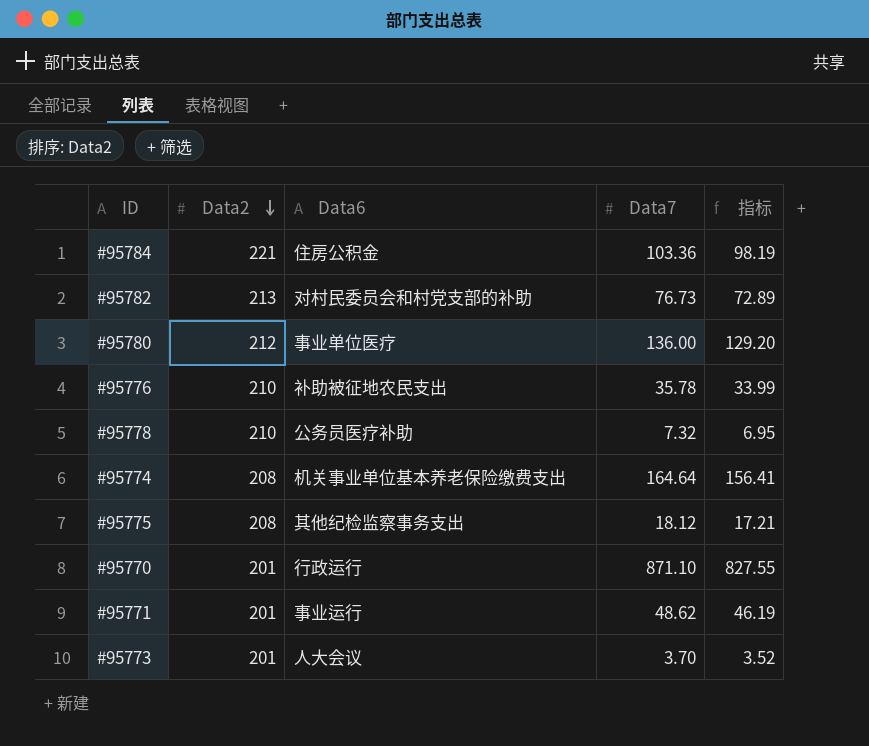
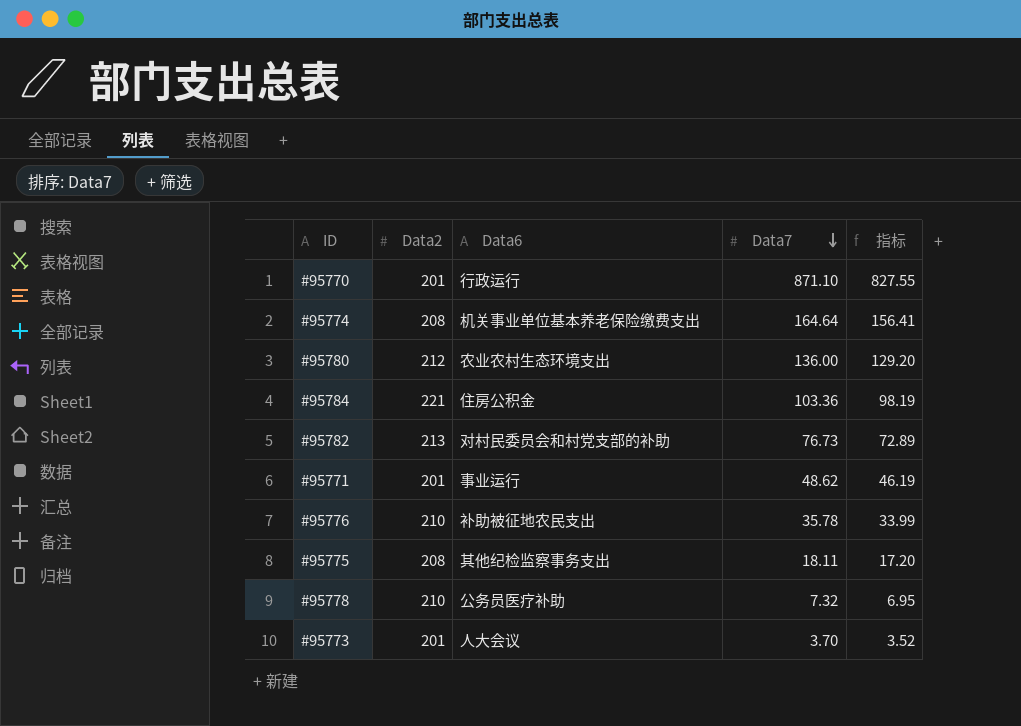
row order: Data2 descending -> Data7 descending
#95780 | Data6: 事业单位医疗 -> 农业农村生态环境支出
#95775 | Data7: 18.12 -> 18.11
#95775 | 指标: 17.21 -> 17.20

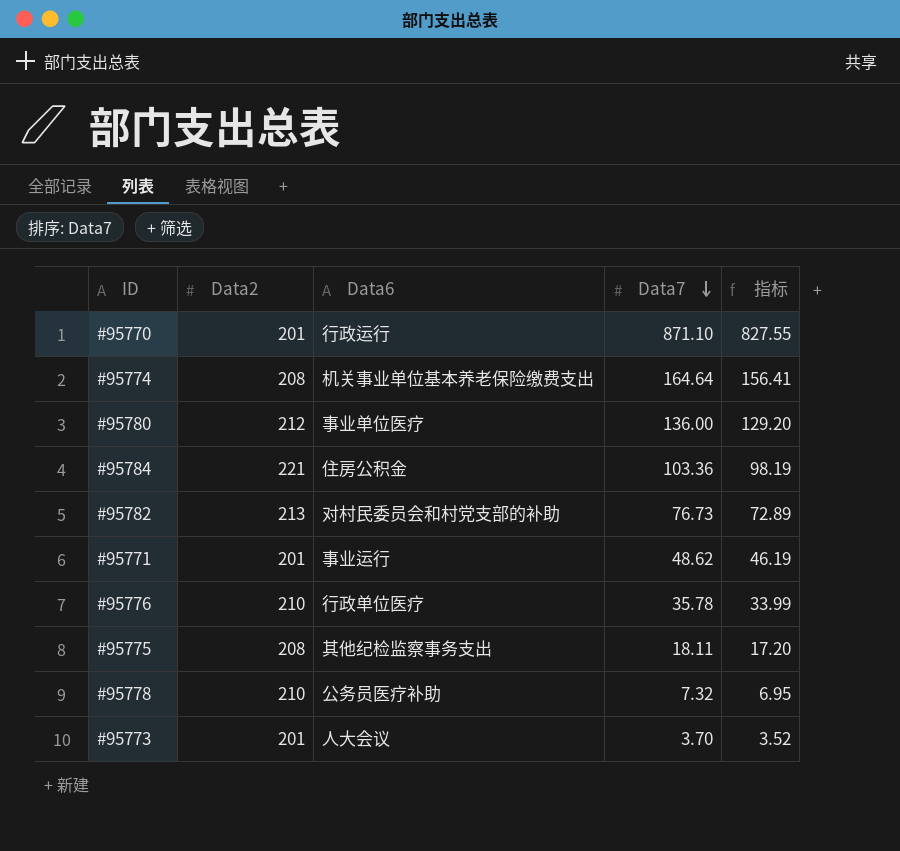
#95780 | Data6: 农业农村生态环境支出 -> 事业单位医疗
#95776 | Data6: 补助被征地农民支出 -> 行政单位医疗

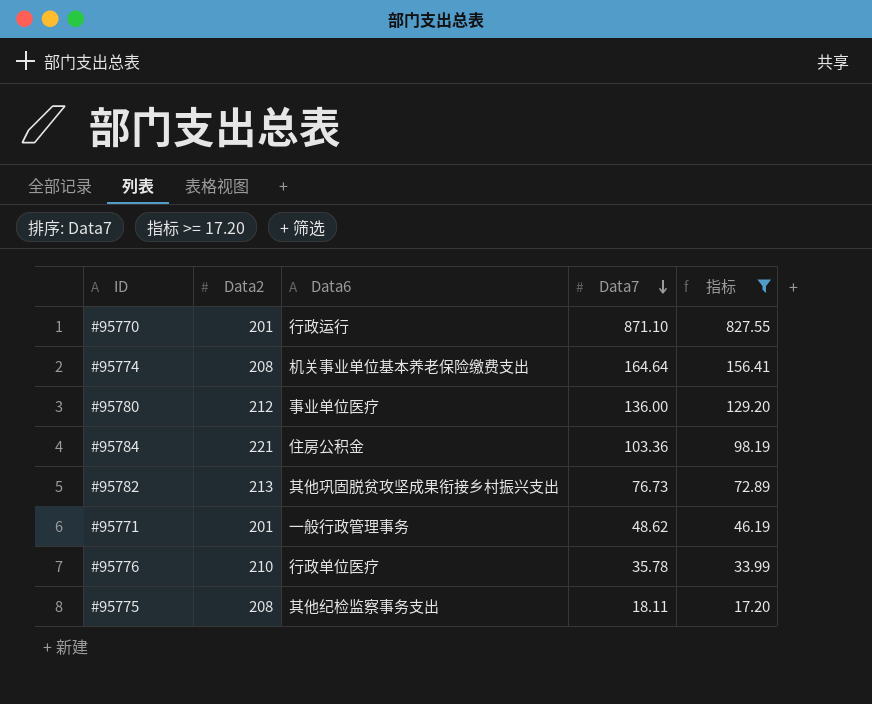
filter: none -> 指标 >= 17.20
#95782 | Data6: 对村民委员会和村党支部的补助 -> 其他巩固脱贫攻坚成果衔接乡村振兴支出
#95771 | Data6: 事业运行 -> 一般行政管理事务

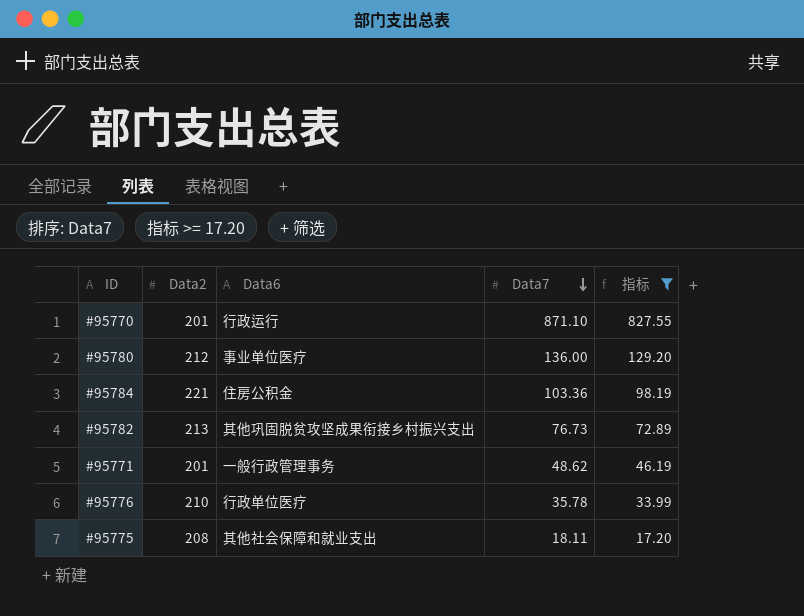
row #95774: 208 | 机关事业单位基本养老保险缴费支出 | 164.64 | 156.41 -> none
#95775 | Data6: 其他纪检监察事务支出 -> 其他社会保障和就业支出

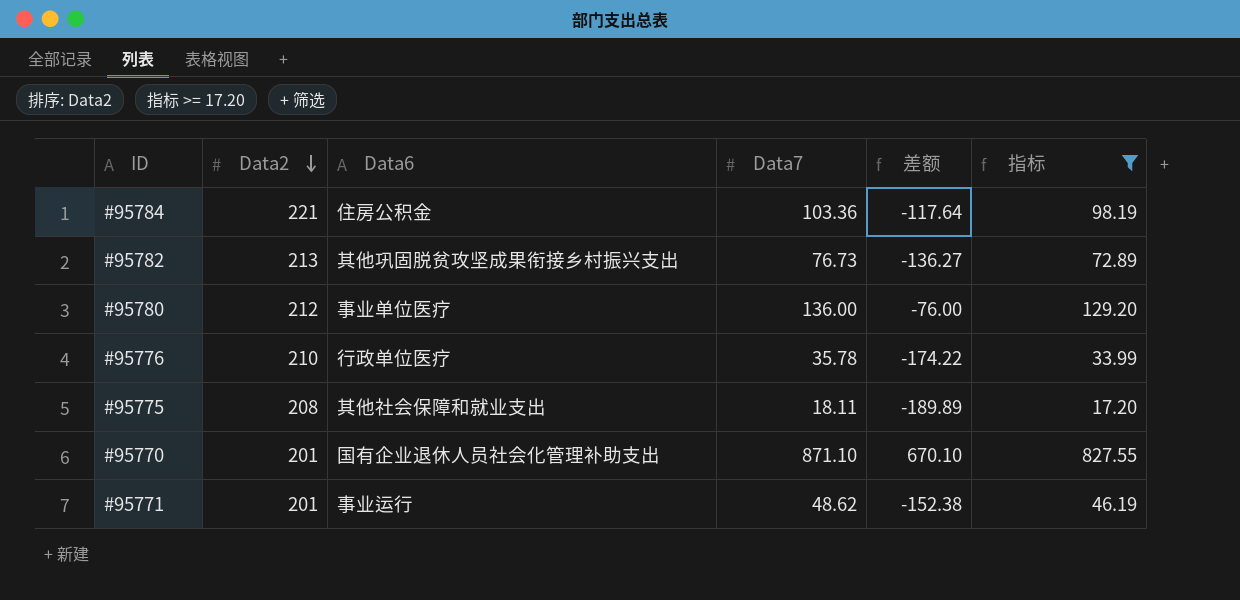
row order: Data7 descending -> Data2 descending
column 差额 | formula: none -> [Data7] - [Data2]
#95770 | Data6: 行政运行 -> 国有企业退休人员社会化管理补助支出
#95771 | Data6: 一般行政管理事务 -> 事业运行

